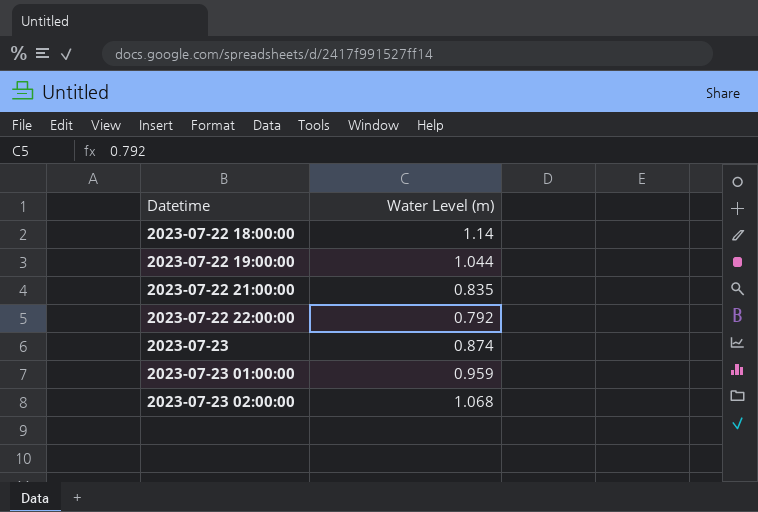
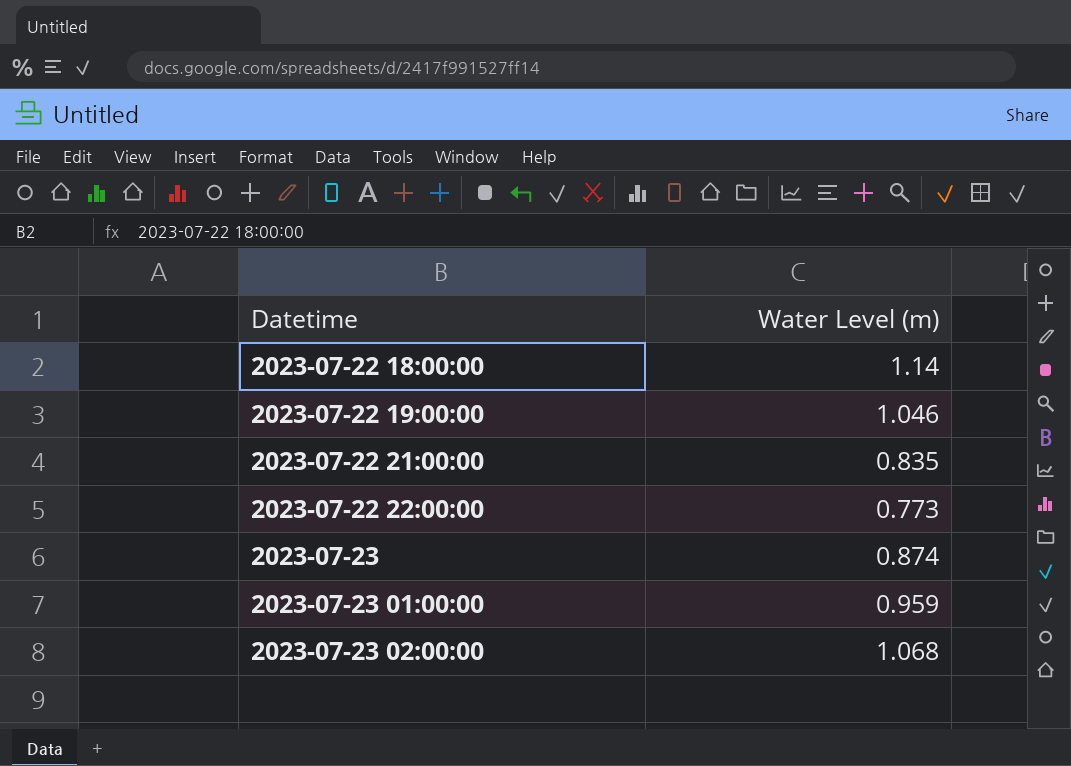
2023-07-22 19:00:00 | Water Level (m): 1.044 -> 1.046
2023-07-22 22:00:00 | Water Level (m): 0.792 -> 0.773

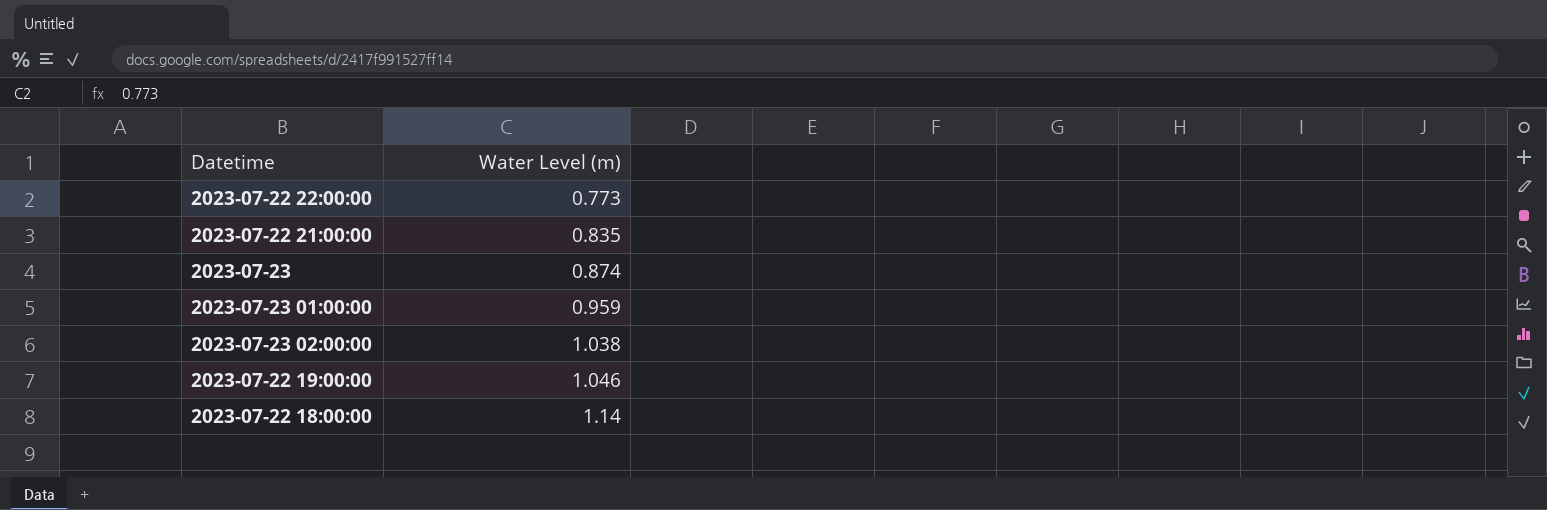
row order: Datetime ascending -> Water Level (m) ascending
2023-07-23 02:00:00 | Water Level (m): 1.068 -> 1.038

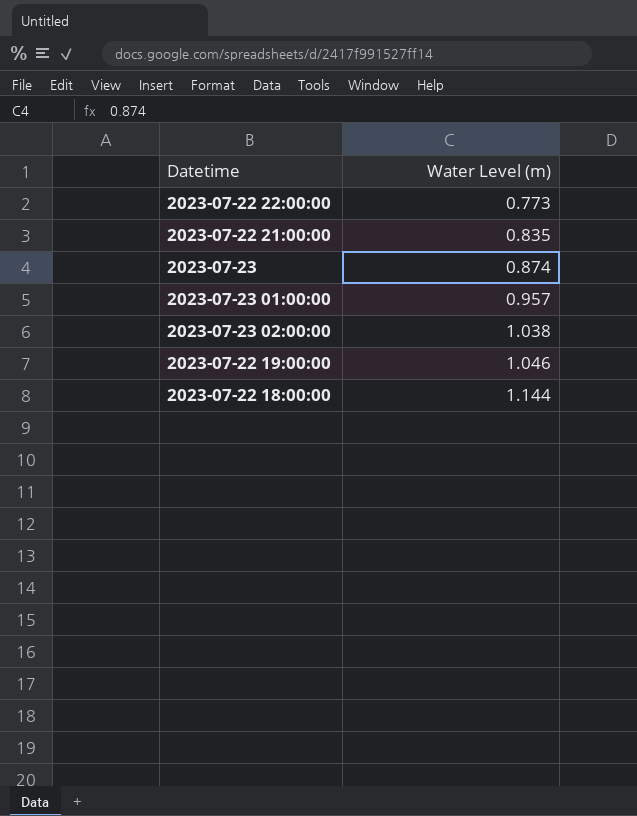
2023-07-23 01:00:00 | Water Level (m): 0.959 -> 0.957
2023-07-22 18:00:00 | Water Level (m): 1.14 -> 1.144

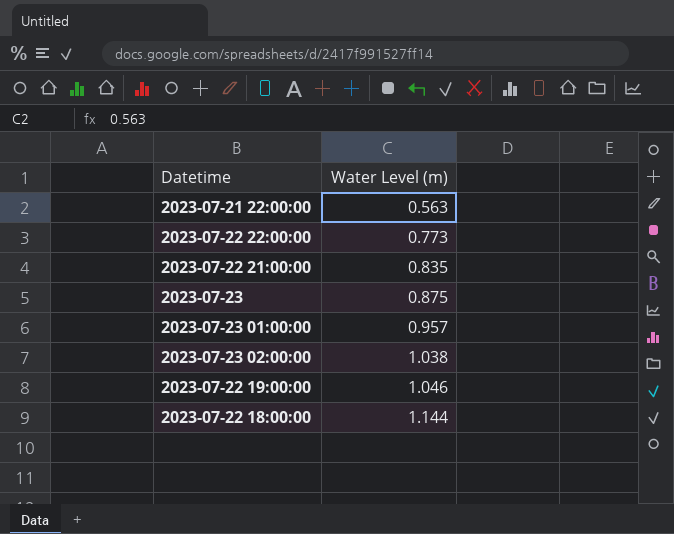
row 2023-07-21 22:00:00: none -> 0.563
2023-07-23 | Water Level (m): 0.874 -> 0.875

